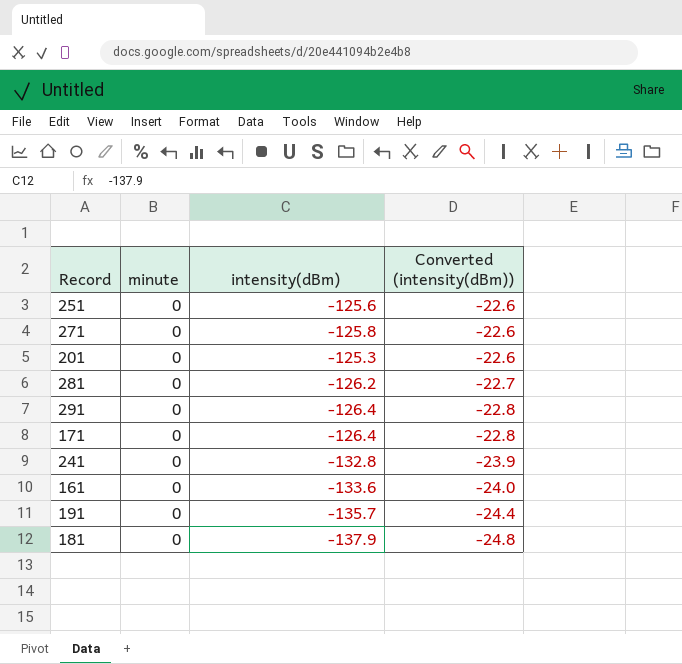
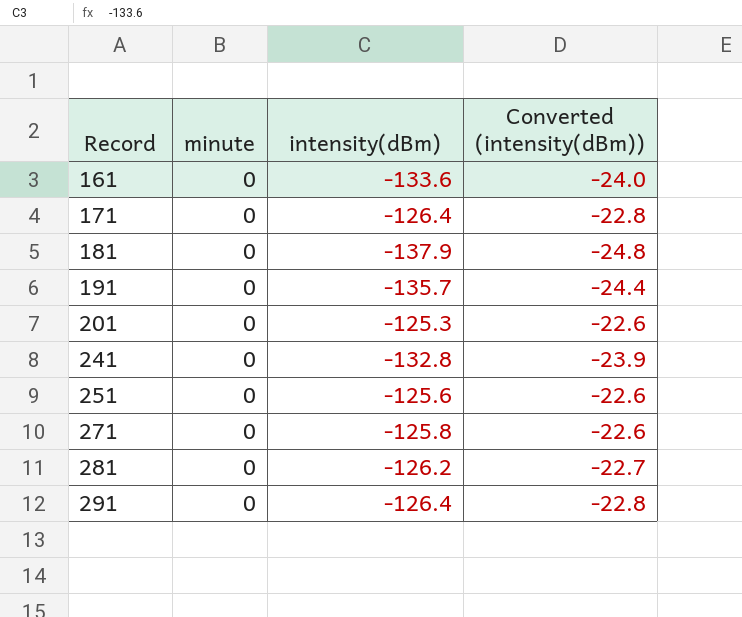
row order: Converted (intensity(dBm)) descending -> Record ascending

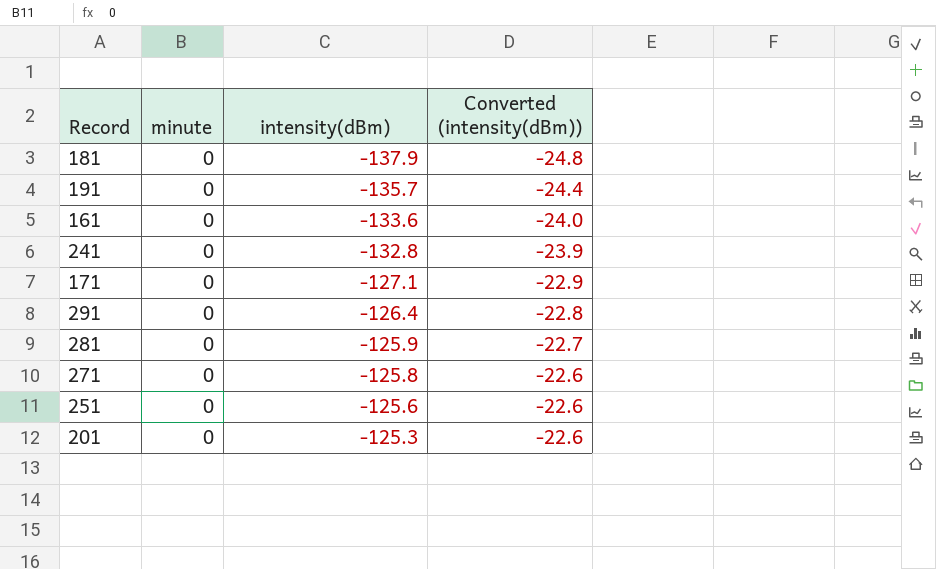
row order: Record ascending -> intensity(dBm) ascending
171 | intensity(dBm): -126.4 -> -127.1
171 | Converted (intensity(dBm)): -22.8 -> -22.9
281 | intensity(dBm): -126.2 -> -125.9

